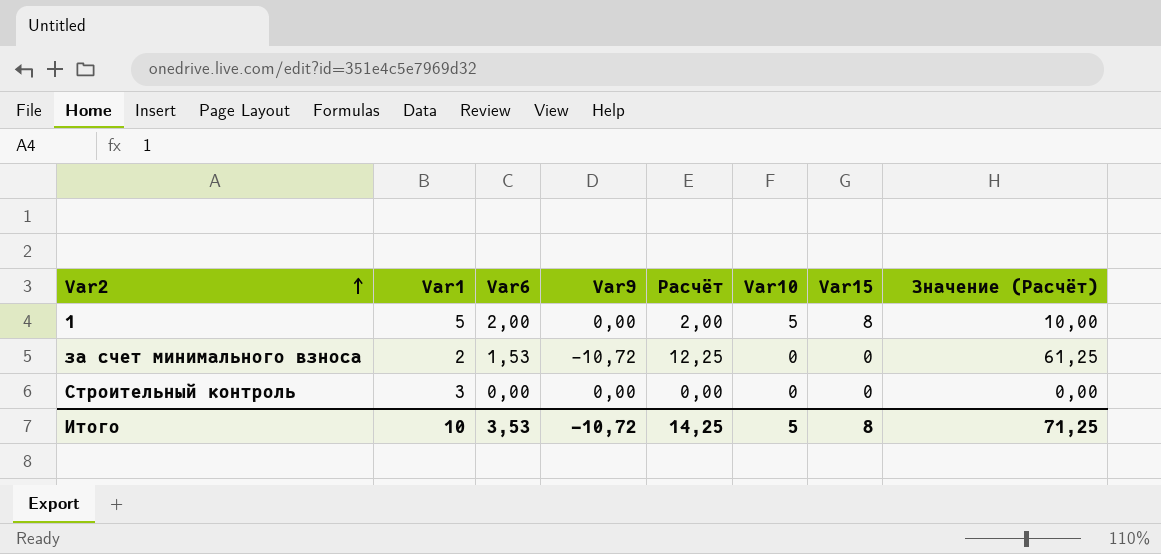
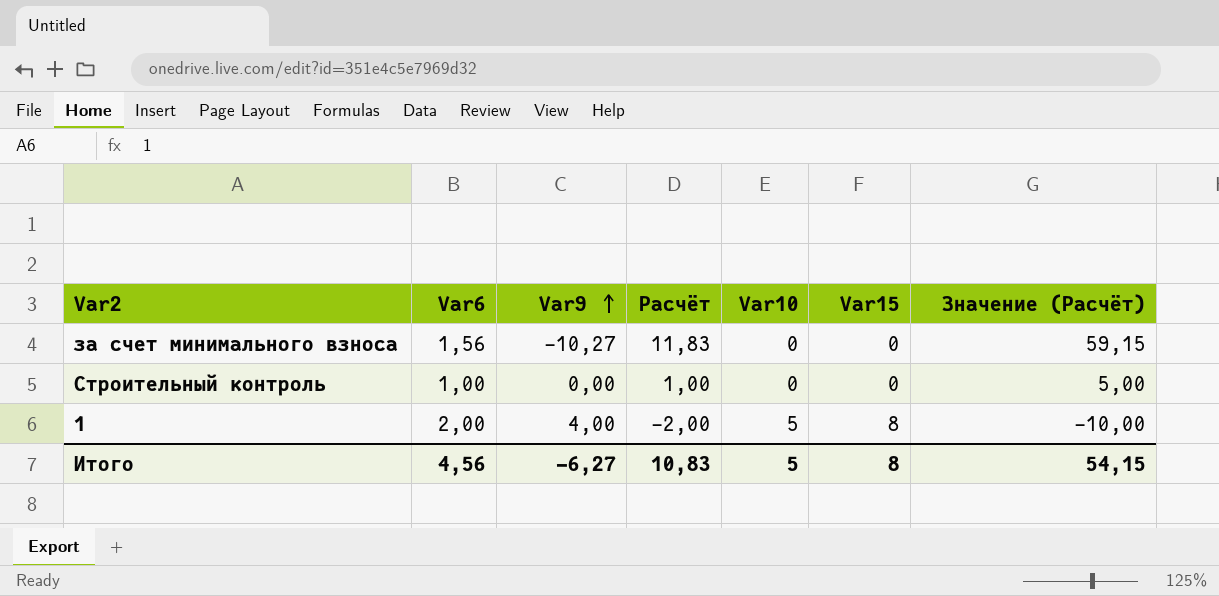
row order: Var2 ascending -> Var9 ascending
column Var1 | position: 2 -> none
за счет минимального взноса | Var6: 1,53 -> 1,56
за счет минимального взноса | Var9: -10,72 -> -10,27
за счет минимального взноса | Расчёт: 12,25 -> 11,83
за счет минимального взноса | Значение (Расчёт): 61,25 -> 59,15
Строительный контроль | Var6: 0,00 -> 1,00
Строительный контроль | Расчёт: 0,00 -> 1,00
Строительный контроль | Значение (Расчёт): 0,00 -> 5,00
1 | Var9: 0,00 -> 4,00
1 | Расчёт: 2,00 -> -2,00
1 | Значение (Расчёт): 10,00 -> -10,00
Итого | Var6: 3,53 -> 4,56
Итого | Var9: -10,72 -> -6,27
Итого | Расчёт: 14,25 -> 10,83
Итого | Значение (Расчёт): 71,25 -> 54,15

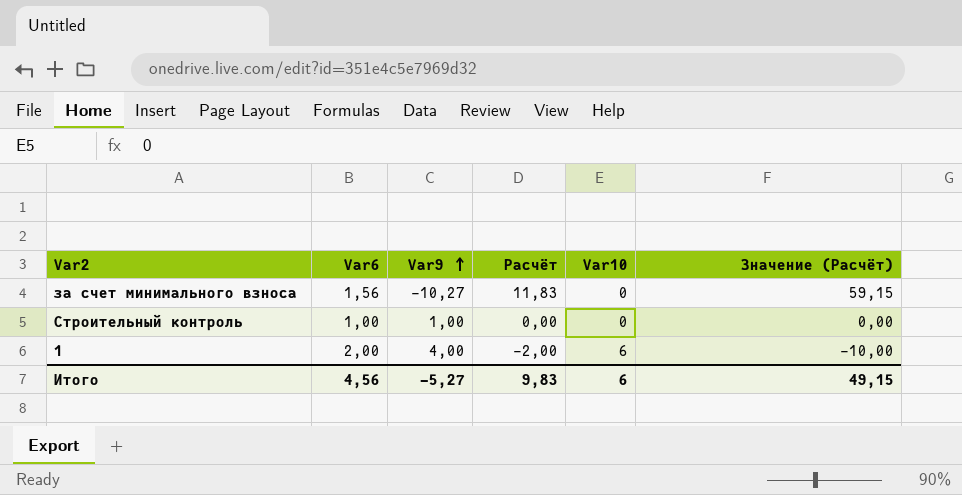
column Var15 | position: 6 -> none
Строительный контроль | Var9: 0,00 -> 1,00
Строительный контроль | Расчёт: 1,00 -> 0,00
Строительный контроль | Значение (Расчёт): 5,00 -> 0,00
1 | Var10: 5 -> 6
Итого | Var9: -6,27 -> -5,27
Итого | Расчёт: 10,83 -> 9,83
Итого | Var10: 5 -> 6
Итого | Значение (Расчёт): 54,15 -> 49,15

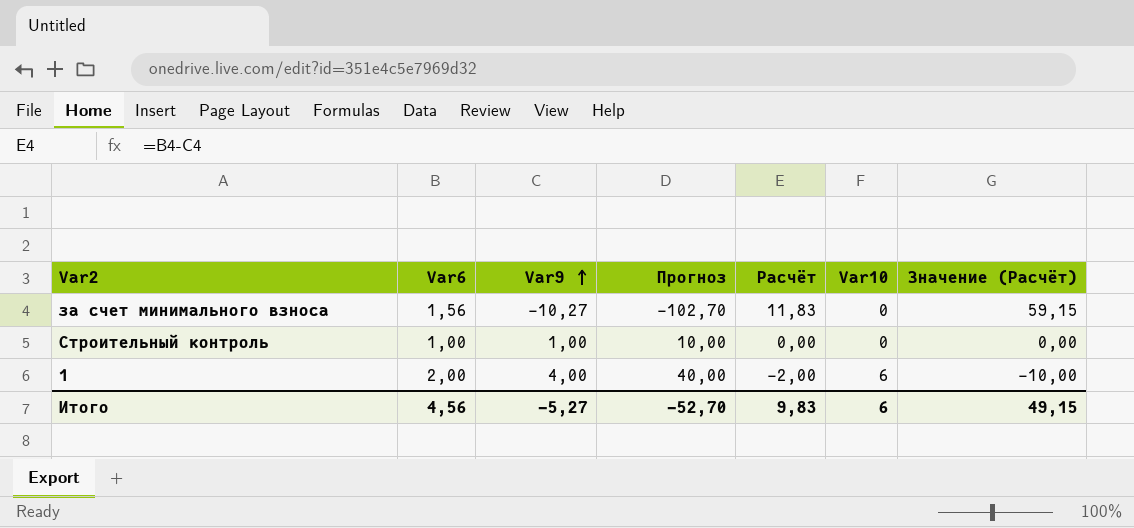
column Прогноз | formula: none -> [Var9] * 10

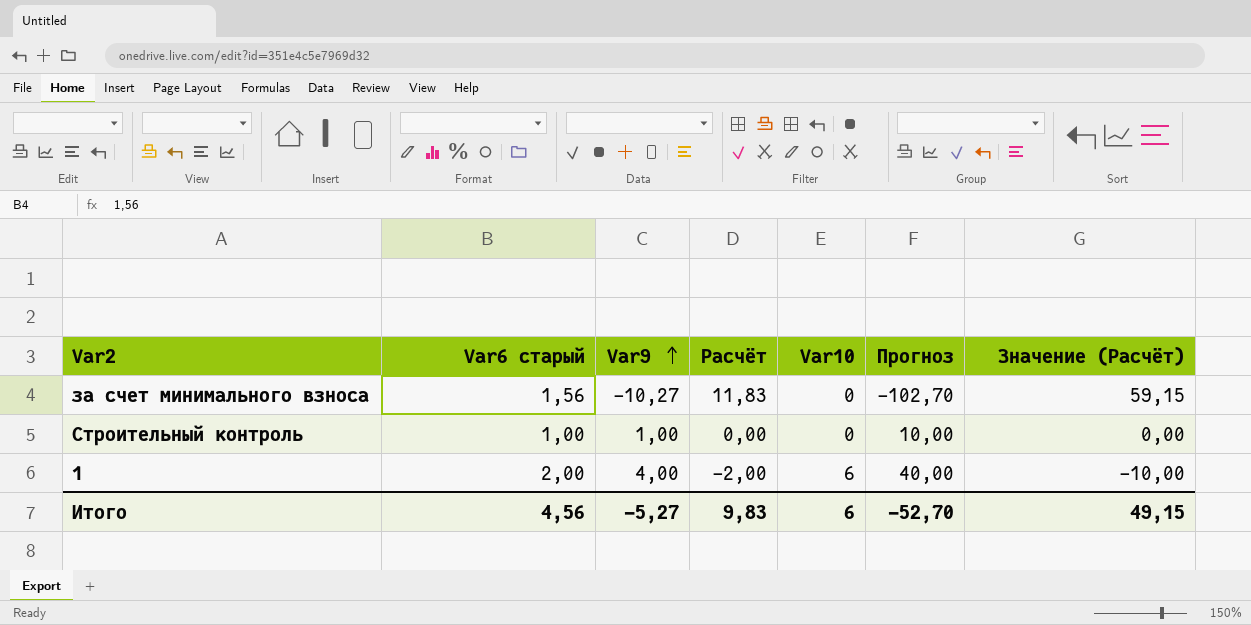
column name: Var6 -> Var6 старый
column Прогноз | position: 4 -> 6

